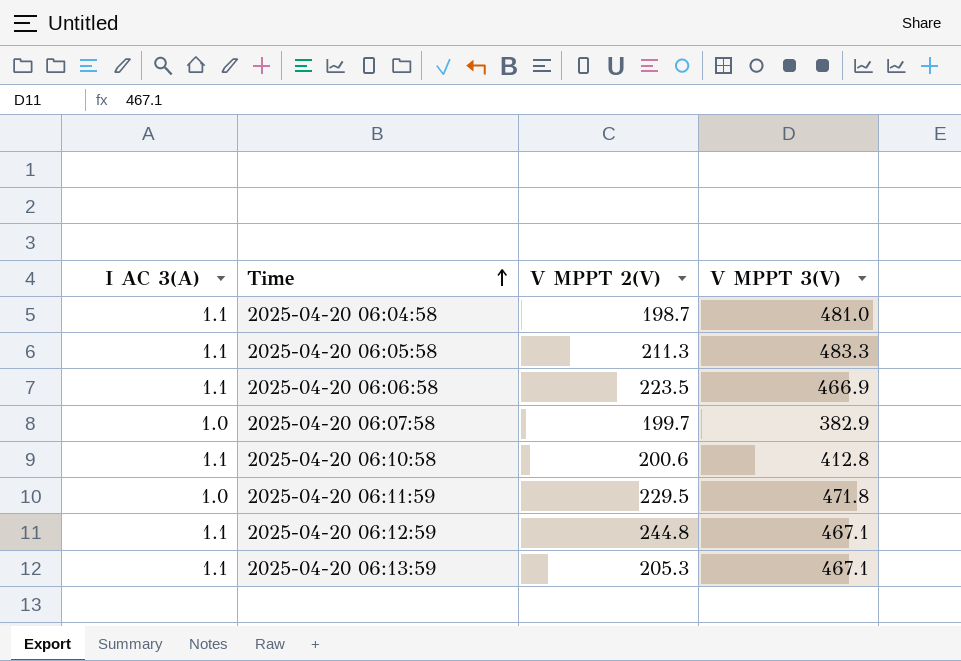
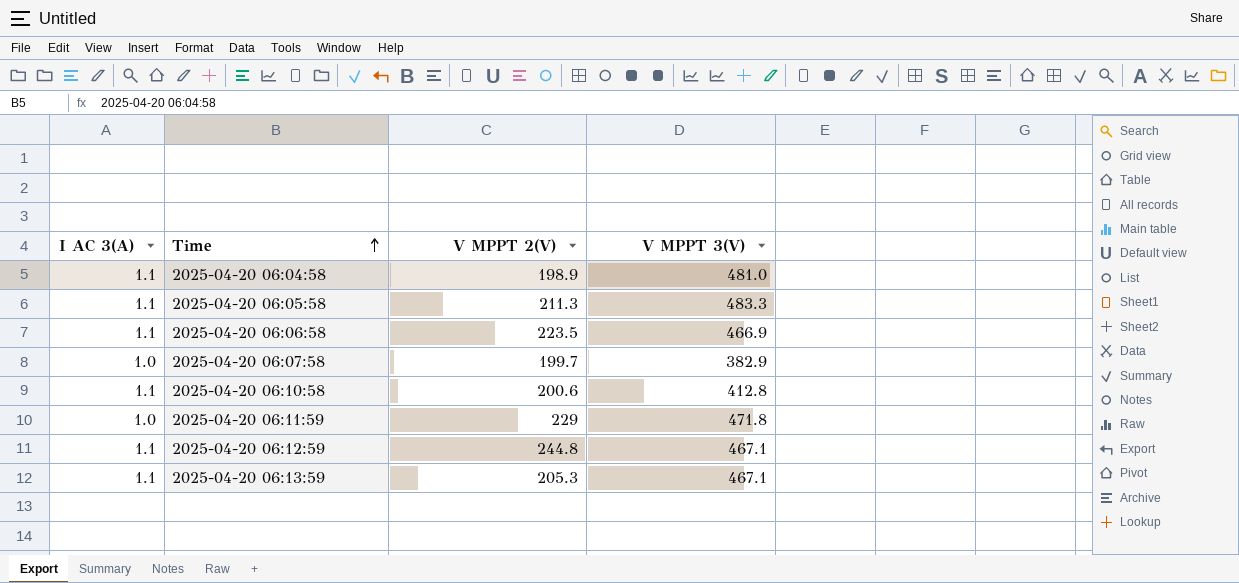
2025-04-20 06:04:58 | V MPPT 2(V): 198.7 -> 198.9
2025-04-20 06:11:59 | V MPPT 2(V): 229.5 -> 229

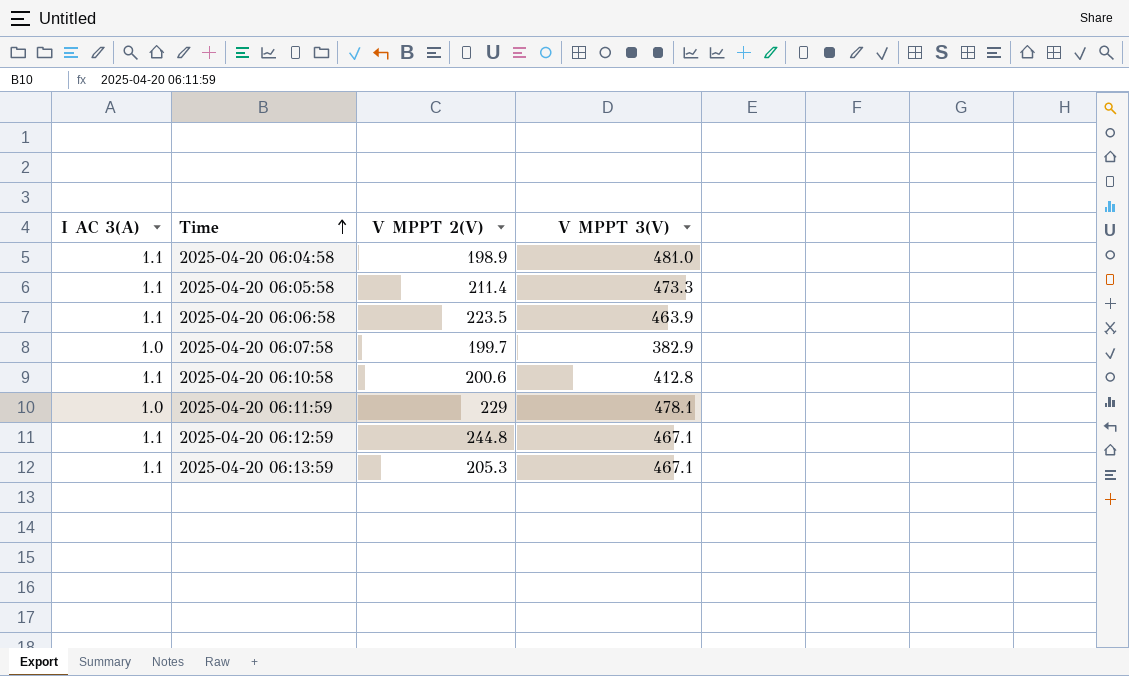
2025-04-20 06:05:58 | V MPPT 2(V): 211.3 -> 211.4
2025-04-20 06:05:58 | V MPPT 3(V): 483.3 -> 473.3
2025-04-20 06:06:58 | V MPPT 3(V): 466.9 -> 463.9
2025-04-20 06:11:59 | V MPPT 3(V): 471.8 -> 478.1

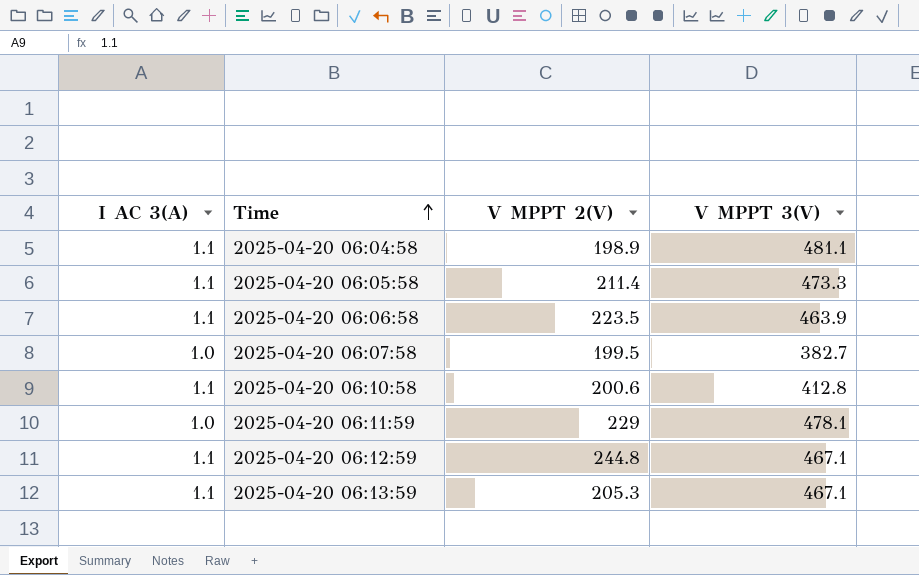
2025-04-20 06:04:58 | V MPPT 3(V): 481.0 -> 481.1
2025-04-20 06:07:58 | V MPPT 2(V): 199.7 -> 199.5
2025-04-20 06:07:58 | V MPPT 3(V): 382.9 -> 382.7

